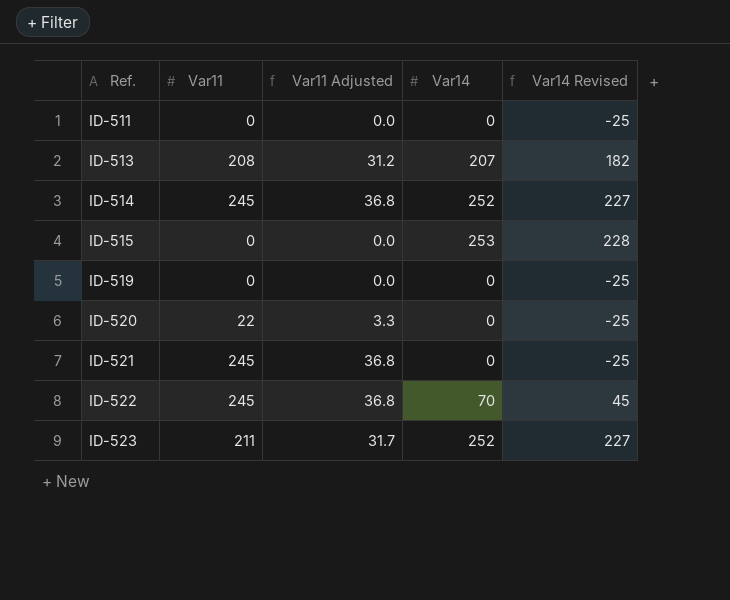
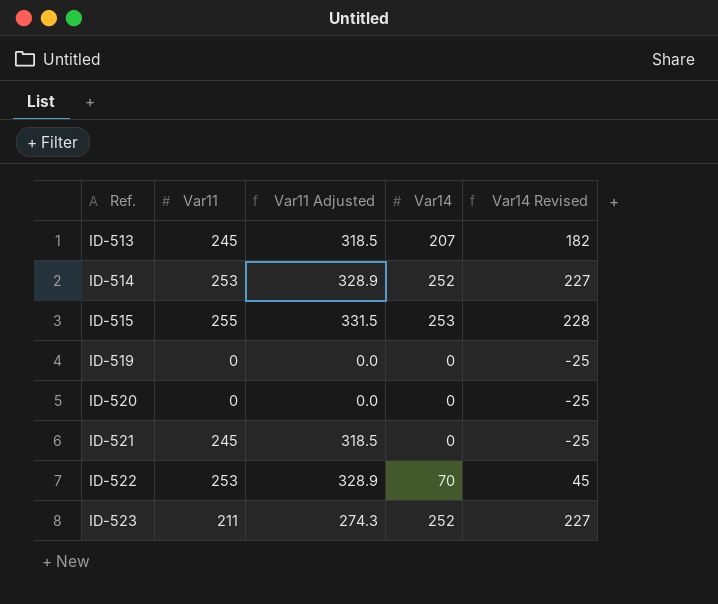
column Var11 Adjusted | formula: [Var11] * 0.15 -> [Var11] * 1.3
row ID-511: 0 | 0.0 | 0 | -25 -> none
ID-513 | Var11: 208 -> 245
ID-514 | Var11: 245 -> 253
ID-515 | Var11: 0 -> 255
ID-520 | Var11: 22 -> 0
ID-522 | Var11: 245 -> 253

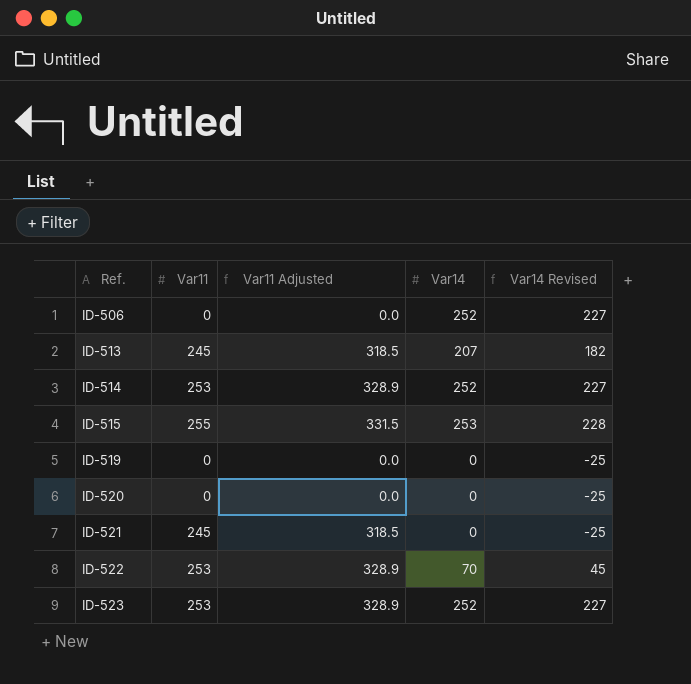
row ID-506: none -> 0 | 0.0 | 252 | 227
ID-523 | Var11: 211 -> 253
ID-523 | Var11 Adjusted: 274.3 -> 328.9

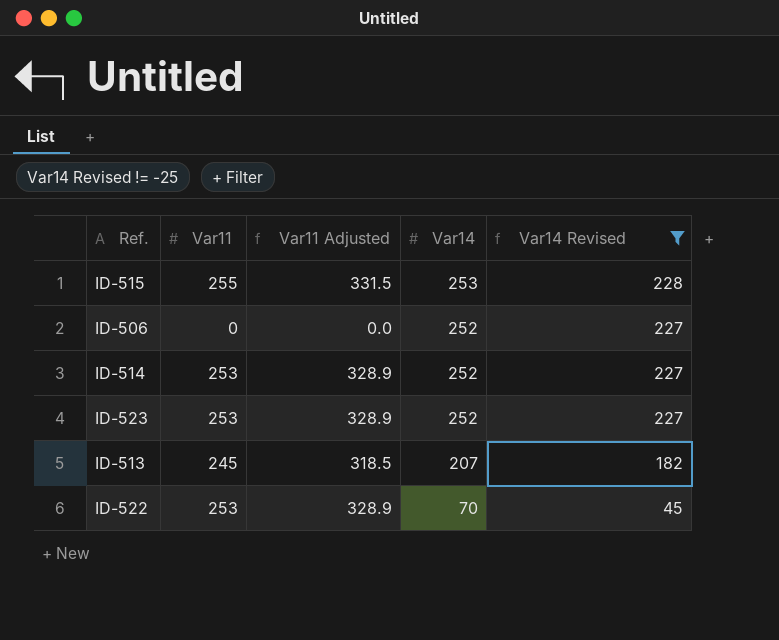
filter: none -> Var14 Revised != -25
row order: Ref. ascending -> Var14 descending

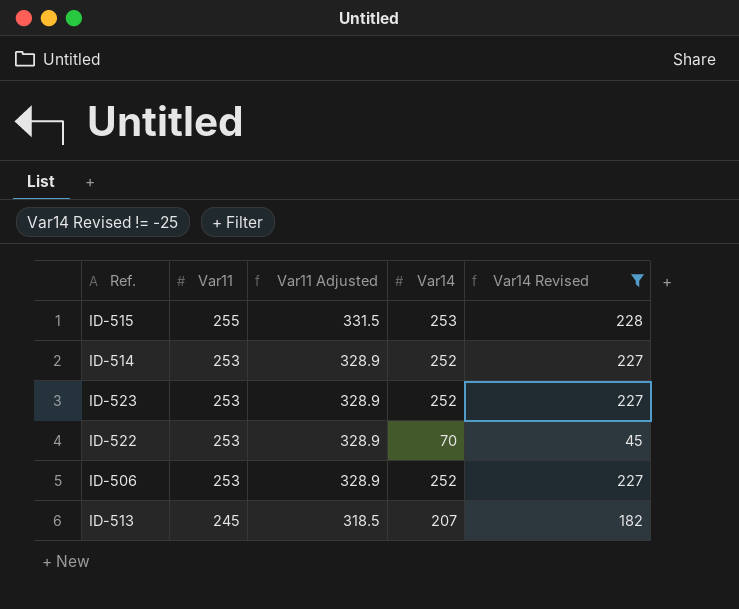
row order: Var14 descending -> Var11 descending
ID-506 | Var11: 0 -> 253
ID-506 | Var11 Adjusted: 0.0 -> 328.9

